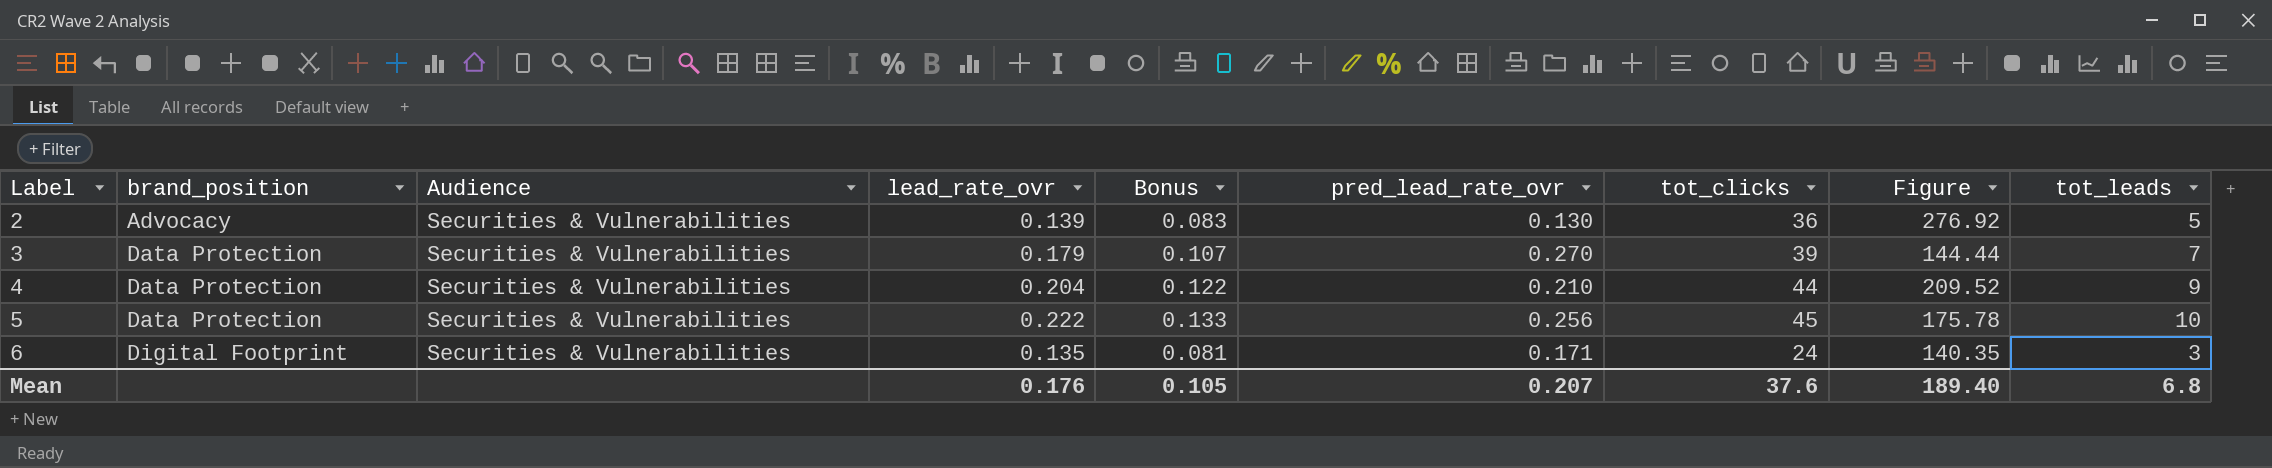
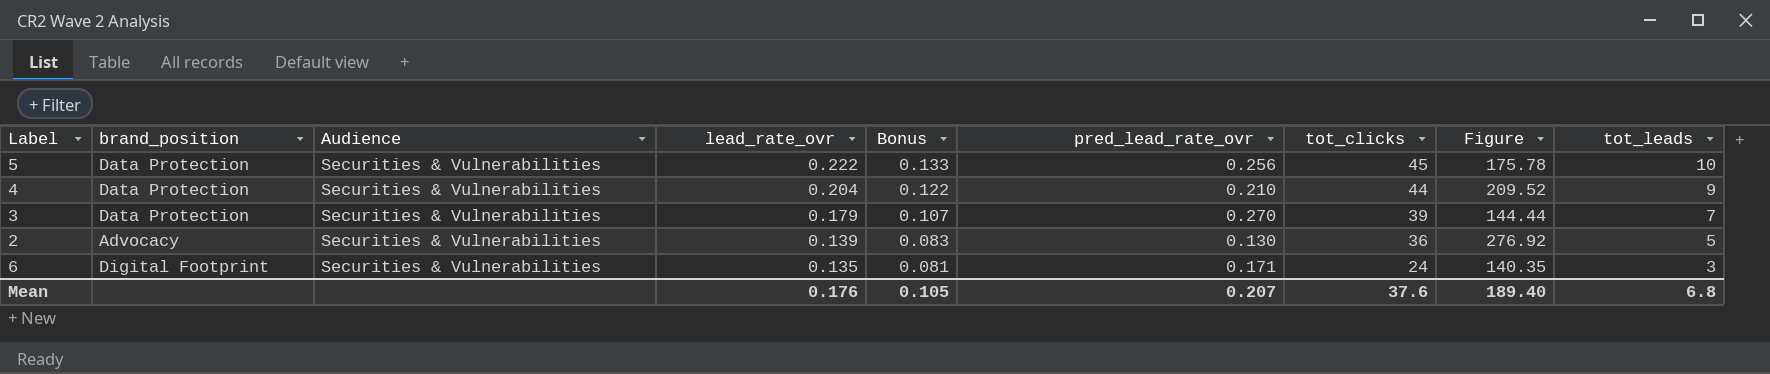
row order: Label ascending -> lead_rate_ovr descending

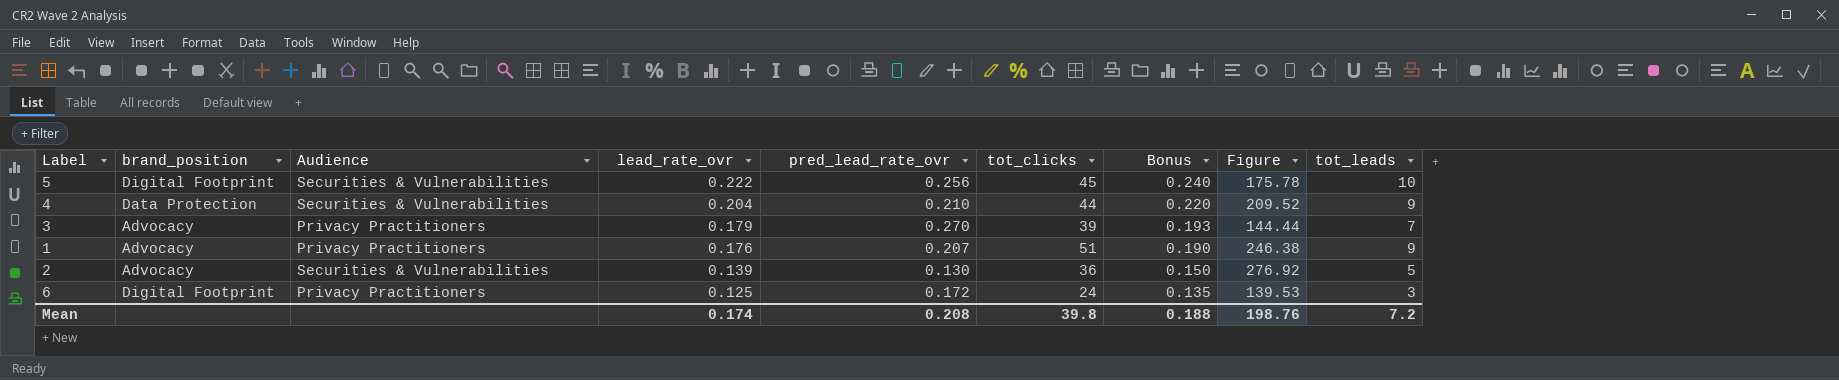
column Bonus | formula: [lead_rate_ovr] * 0.6 -> [lead_rate_ovr] * 1.08
column Bonus | position: 5 -> 7
5 | brand_position: Data Protection -> Digital Footprint
3 | brand_position: Data Protection -> Advocacy
3 | Audience: Securities & Vulnerabilities -> Privacy Practitioners
row 1: none -> Advocacy | Privacy Practitioners | 0.176 | 0.207 | 51 | 0.190 | 246.38 | 9
6 | Audience: Securities & Vulnerabilities -> Privacy Practitioners
6 | lead_rate_ovr: 0.135 -> 0.125
6 | pred_lead_rate_ovr: 0.171 -> 0.172
6 | Figure: 140.35 -> 139.53
Mean | lead_rate_ovr: 0.176 -> 0.174
Mean | pred_lead_rate_ovr: 0.207 -> 0.208
Mean | tot_clicks: 37.6 -> 39.8
Mean | Bonus: 0.105 -> 0.188
Mean | Figure: 189.40 -> 198.76
Mean | tot_leads: 6.8 -> 7.2

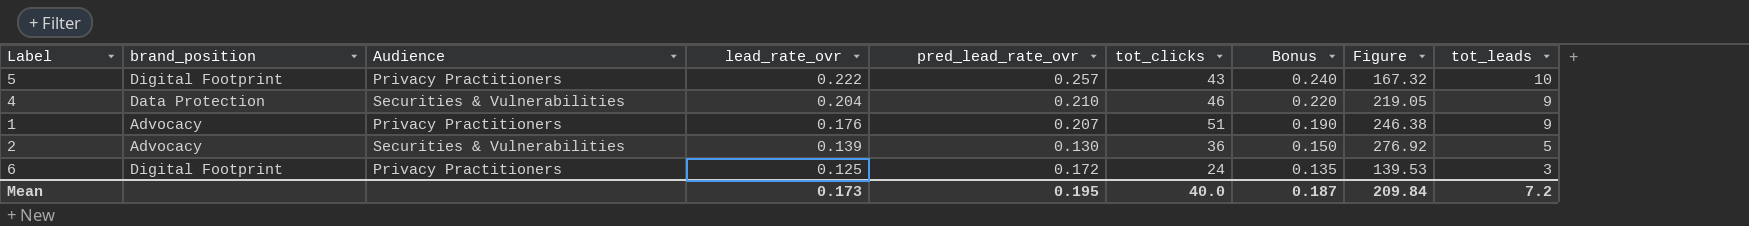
row 3: Advocacy | Privacy Practitioners | 0.179 | 0.270 | 39 | 0.193 | 144.44 | 7 -> none
5 | Audience: Securities & Vulnerabilities -> Privacy Practitioners
5 | pred_lead_rate_ovr: 0.256 -> 0.257
5 | tot_clicks: 45 -> 43
5 | Figure: 175.78 -> 167.32
4 | tot_clicks: 44 -> 46
4 | Figure: 209.52 -> 219.05
Mean | lead_rate_ovr: 0.174 -> 0.173
Mean | pred_lead_rate_ovr: 0.208 -> 0.195
Mean | tot_clicks: 39.8 -> 40.0
Mean | Bonus: 0.188 -> 0.187
Mean | Figure: 198.76 -> 209.84

